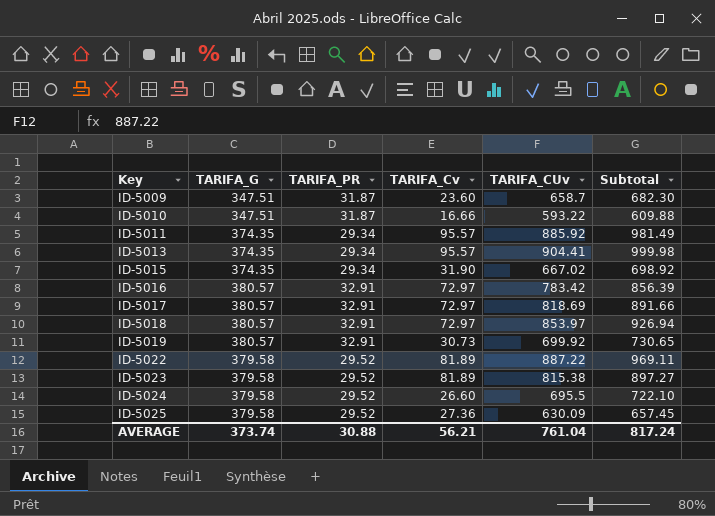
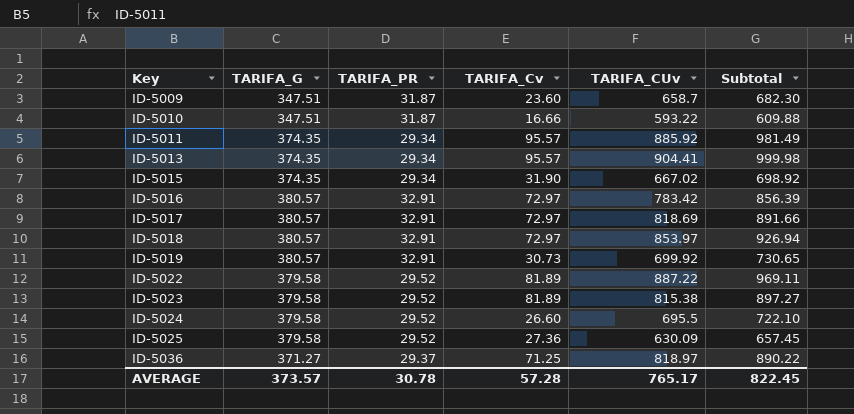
row ID-5036: none -> 371.27 | 29.37 | 71.25 | 818.97 | 890.22
AVERAGE | TARIFA_G: 373.74 -> 373.57
AVERAGE | TARIFA_PR: 30.88 -> 30.78
AVERAGE | TARIFA_Cv: 56.21 -> 57.28
AVERAGE | TARIFA_CUv: 761.04 -> 765.17
AVERAGE | Subtotal: 817.24 -> 822.45

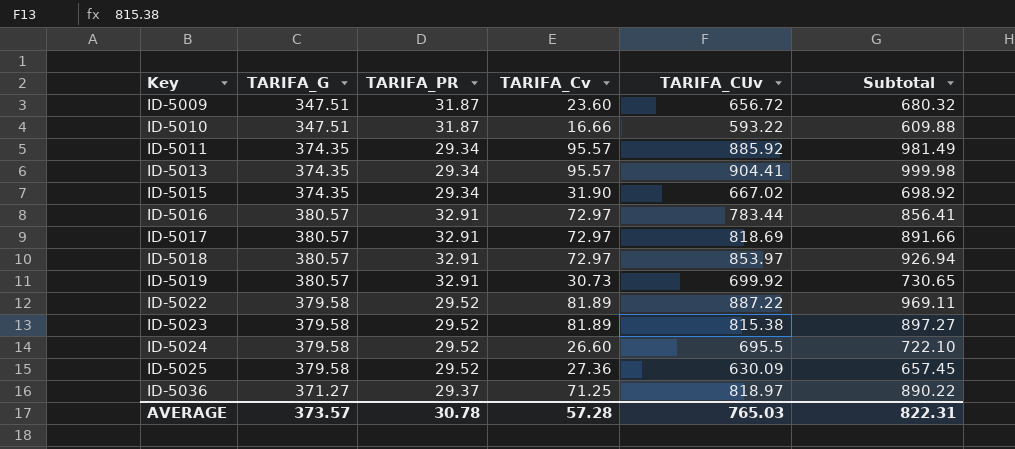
ID-5009 | TARIFA_CUv: 658.7 -> 656.72
ID-5009 | Subtotal: 682.30 -> 680.32
ID-5016 | TARIFA_CUv: 783.42 -> 783.44
ID-5016 | Subtotal: 856.39 -> 856.41
AVERAGE | TARIFA_CUv: 765.17 -> 765.03
AVERAGE | Subtotal: 822.45 -> 822.31

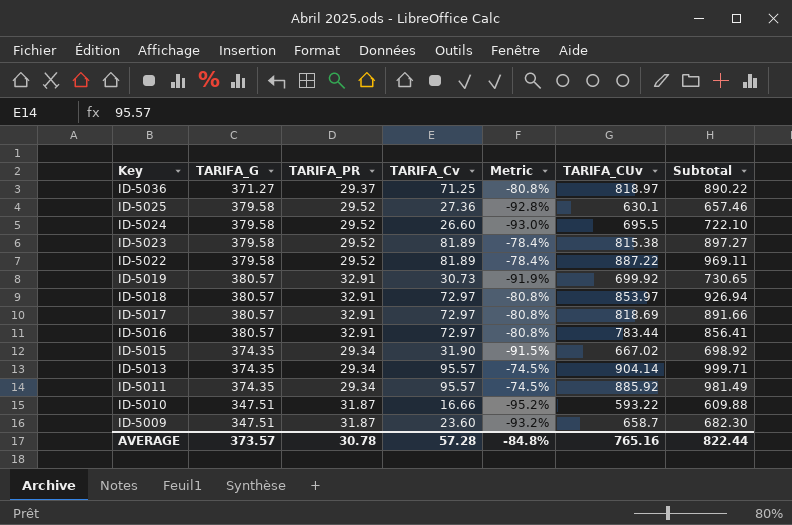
row order: Key ascending -> Key descending
column Metric | formula: none -> ([TARIFA_Cv] - [TARIFA_G]) / [TARIFA_G]
ID-5025 | TARIFA_CUv: 630.09 -> 630.1
ID-5025 | Subtotal: 657.45 -> 657.46
ID-5013 | TARIFA_CUv: 904.41 -> 904.14
ID-5013 | Subtotal: 999.98 -> 999.71
ID-5009 | TARIFA_CUv: 656.72 -> 658.7
ID-5009 | Subtotal: 680.32 -> 682.30
AVERAGE | TARIFA_CUv: 765.03 -> 765.16
AVERAGE | Subtotal: 822.31 -> 822.44

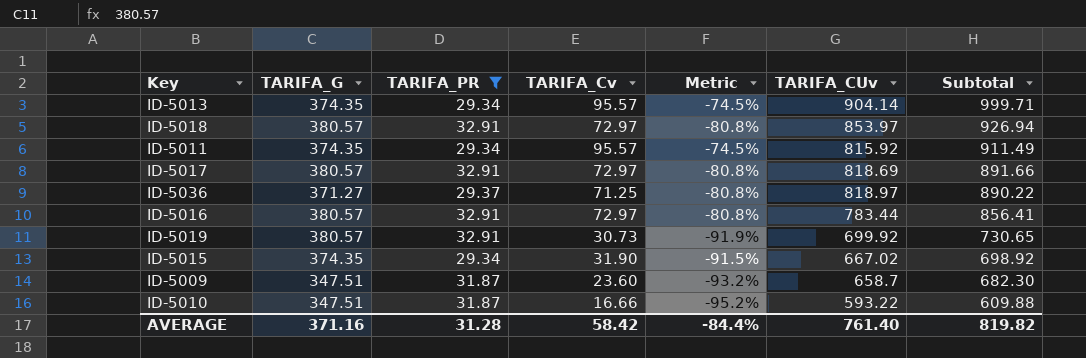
filter: none -> TARIFA_PR != 29.52
row order: Key descending -> Subtotal descending
ID-5011 | TARIFA_CUv: 885.92 -> 815.92
ID-5011 | Subtotal: 981.49 -> 911.49
AVERAGE | TARIFA_G: 373.57 -> 371.16
AVERAGE | TARIFA_PR: 30.78 -> 31.28
AVERAGE | TARIFA_Cv: 57.28 -> 58.42
AVERAGE | Metric: -84.8% -> -84.4%
AVERAGE | TARIFA_CUv: 765.16 -> 761.40
AVERAGE | Subtotal: 822.44 -> 819.82

